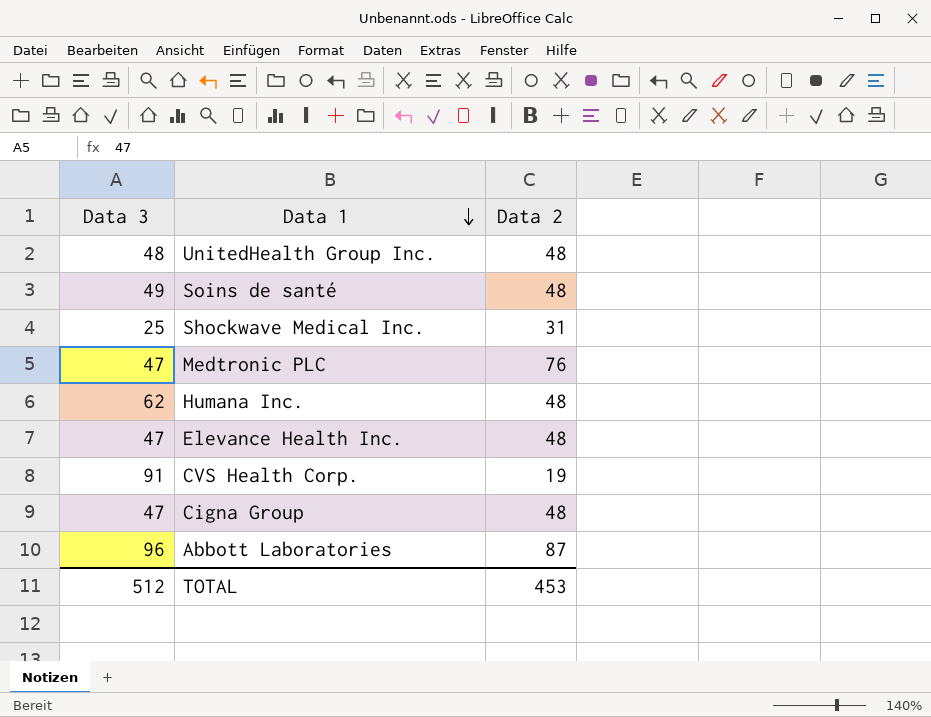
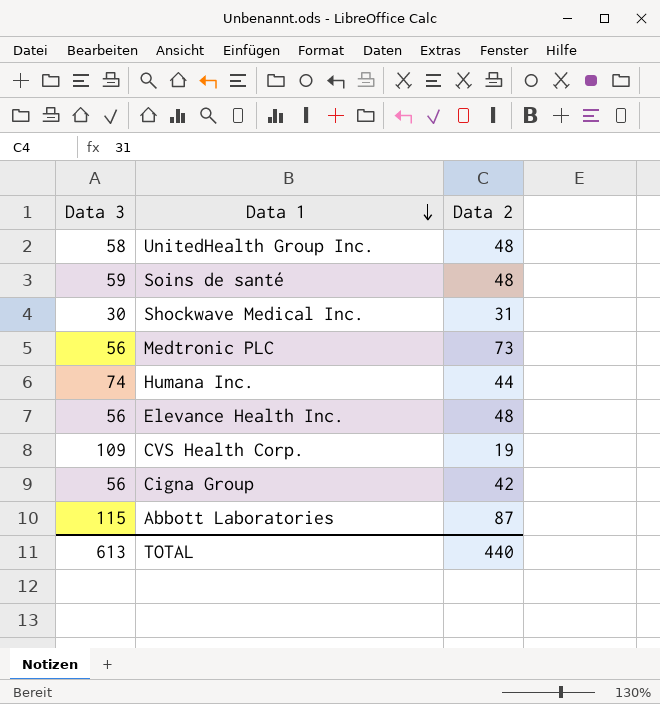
UnitedHealth Group Inc. | Data 3: 48 -> 58
Soins de santé | Data 3: 49 -> 59
Shockwave Medical Inc. | Data 3: 25 -> 30
Medtronic PLC | Data 3: 47 -> 56
Medtronic PLC | Data 2: 76 -> 73
Humana Inc. | Data 3: 62 -> 74
Humana Inc. | Data 2: 48 -> 44
Elevance Health Inc. | Data 3: 47 -> 56
CVS Health Corp. | Data 3: 91 -> 109
Cigna Group | Data 3: 47 -> 56
Cigna Group | Data 2: 48 -> 42
Abbott Laboratories | Data 3: 96 -> 115
TOTAL | Data 3: 512 -> 613
TOTAL | Data 2: 453 -> 440

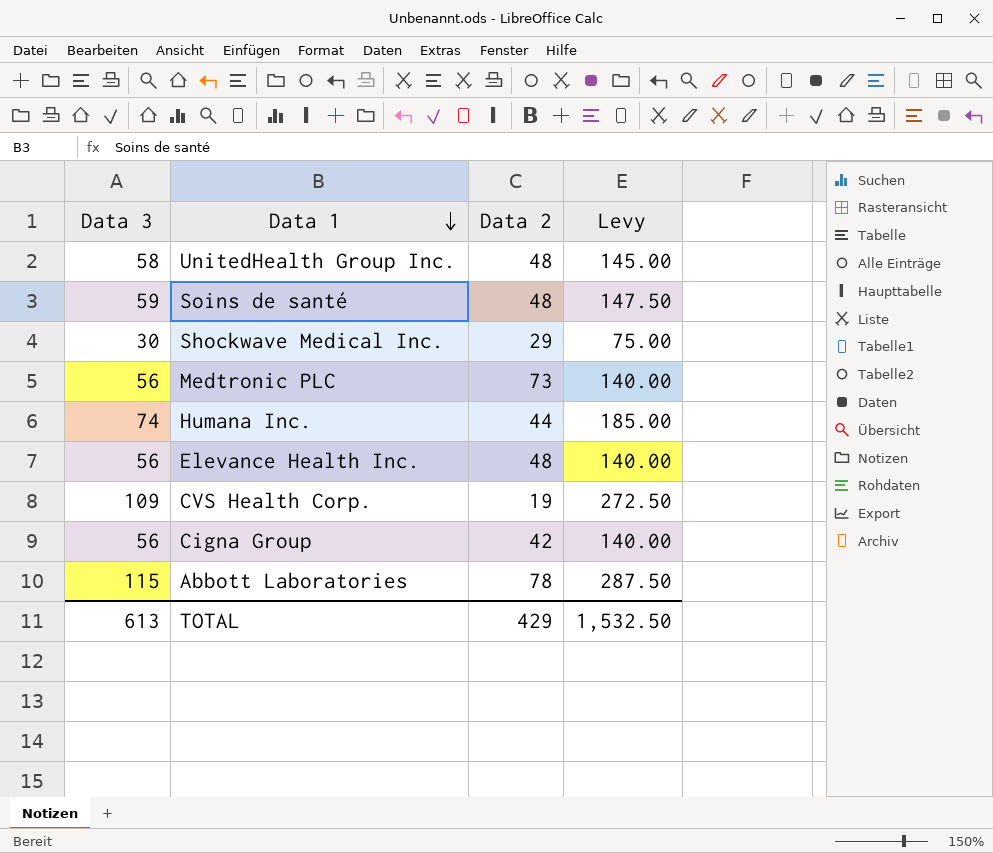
column Levy | formula: none -> [Data 3] * 2.5
Shockwave Medical Inc. | Data 2: 31 -> 29
Abbott Laboratories | Data 2: 87 -> 78
TOTAL | Data 2: 440 -> 429

